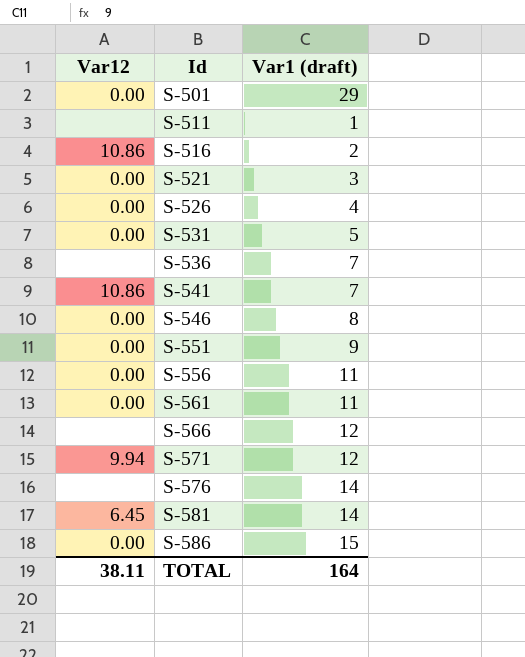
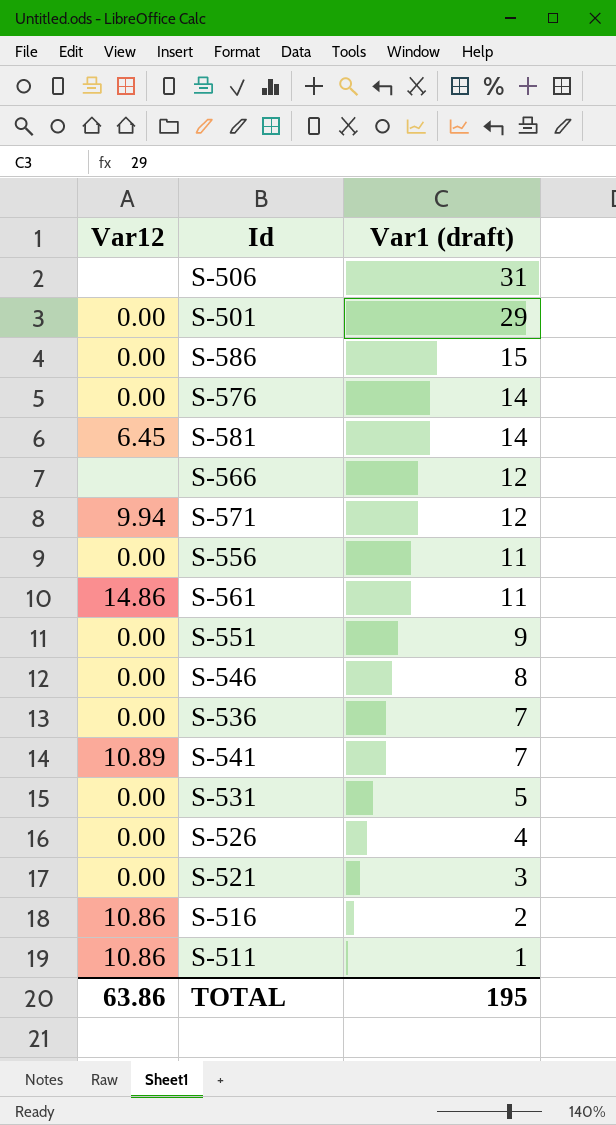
row order: Id ascending -> Var1 (draft) descending
row S-506: none -> none | 31
S-576 | Var12: none -> 0.00
S-561 | Var12: 0.00 -> 14.86
S-536 | Var12: none -> 0.00
S-541 | Var12: 10.86 -> 10.89
S-511 | Var12: none -> 10.86
TOTAL | Var12: 38.11 -> 63.86
TOTAL | Var1 (draft): 164 -> 195

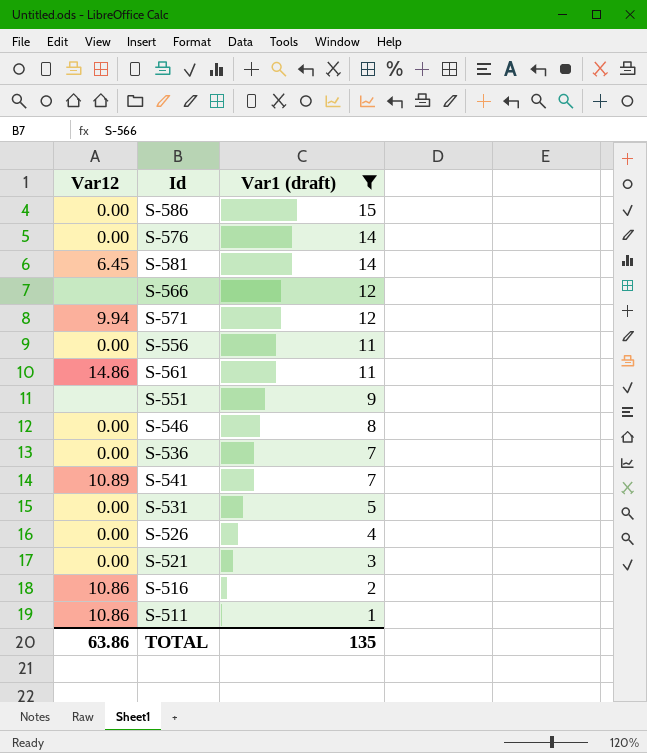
filter: none -> Var1 (draft) <= 15
S-551 | Var12: 0.00 -> none
TOTAL | Var1 (draft): 195 -> 135

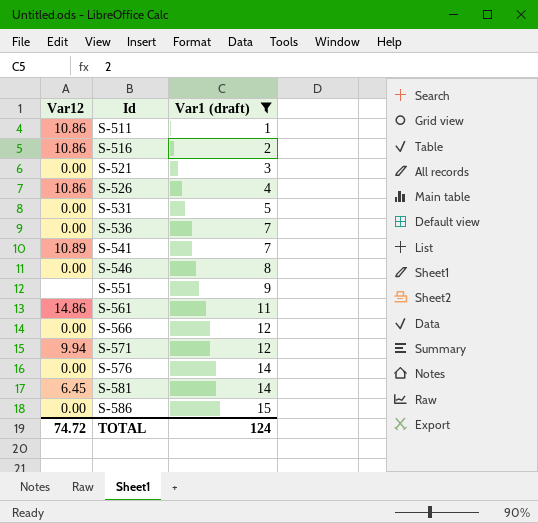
row order: Var1 (draft) descending -> Id ascending
row S-556: 0.00 | 11 -> none
S-526 | Var12: 0.00 -> 10.86
S-566 | Var12: none -> 0.00
TOTAL | Var12: 63.86 -> 74.72
TOTAL | Var1 (draft): 135 -> 124

